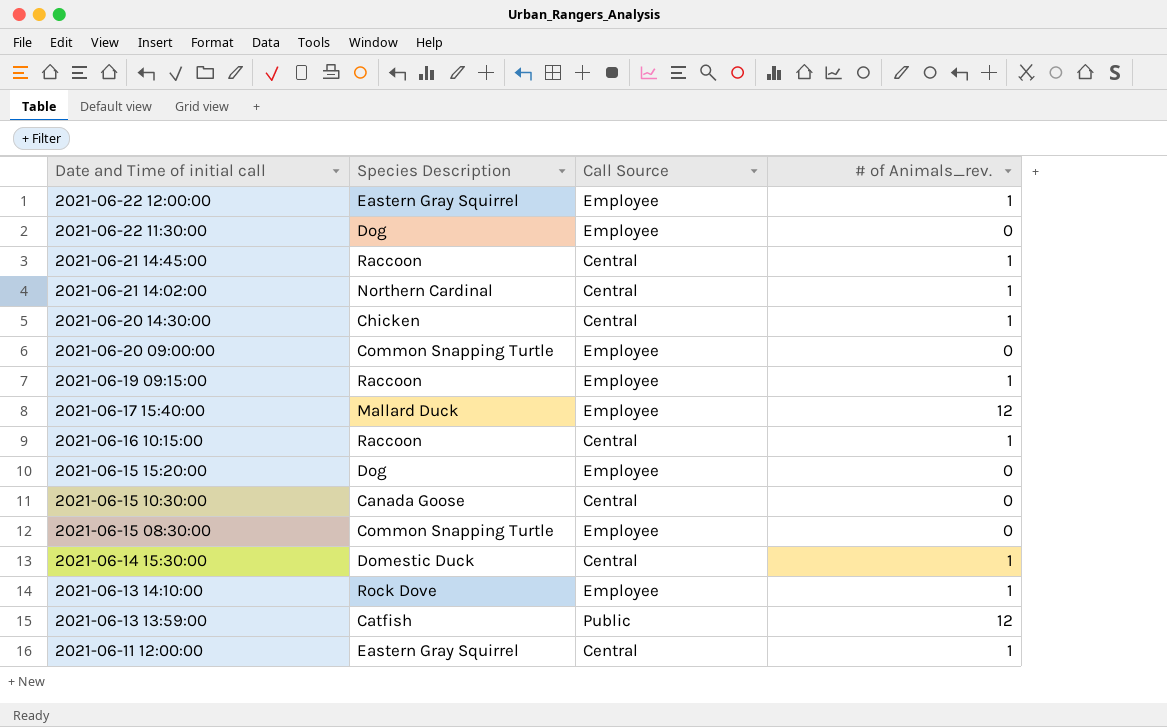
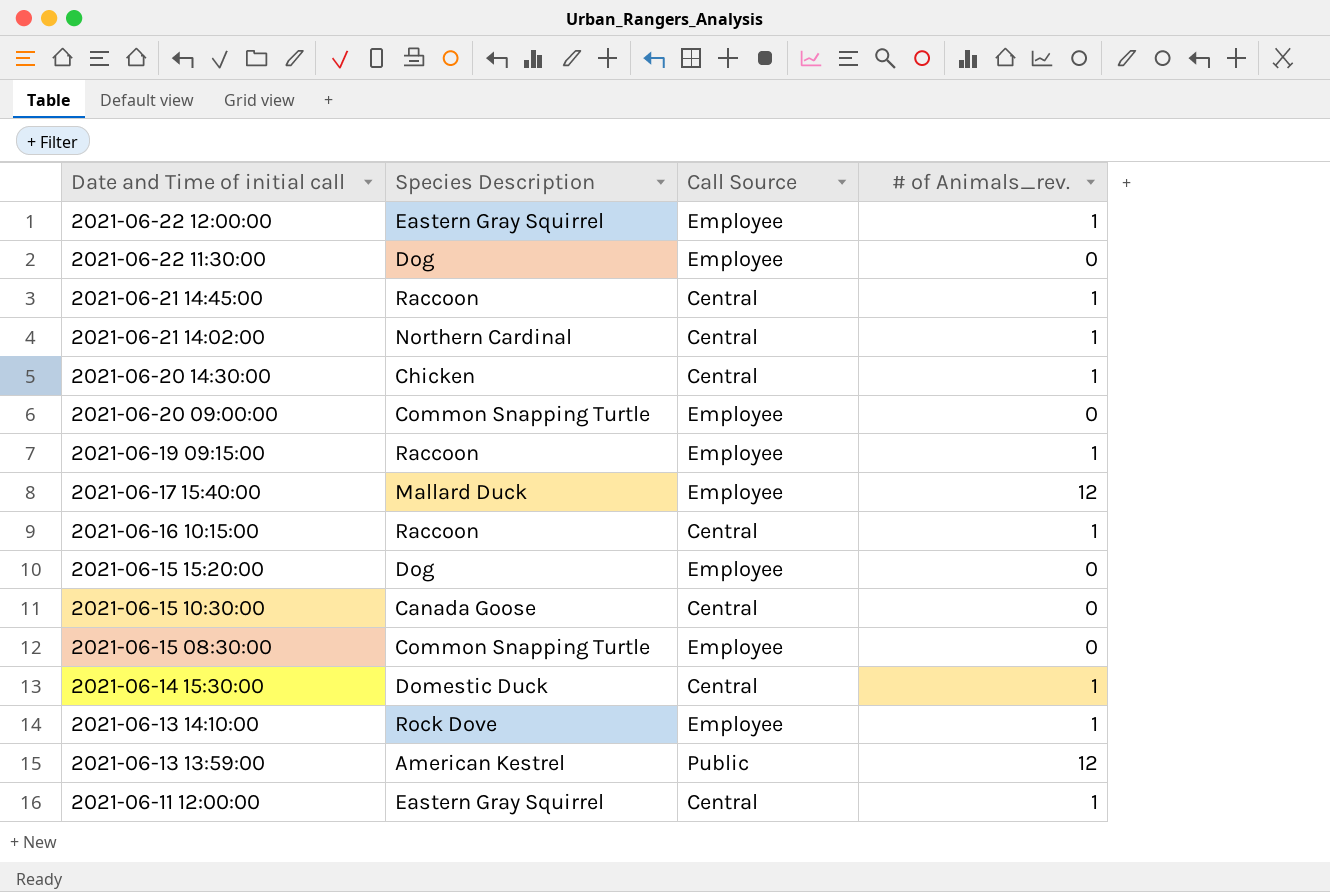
2021-06-13 13:59:00 | Species Description: Catfish -> American Kestrel

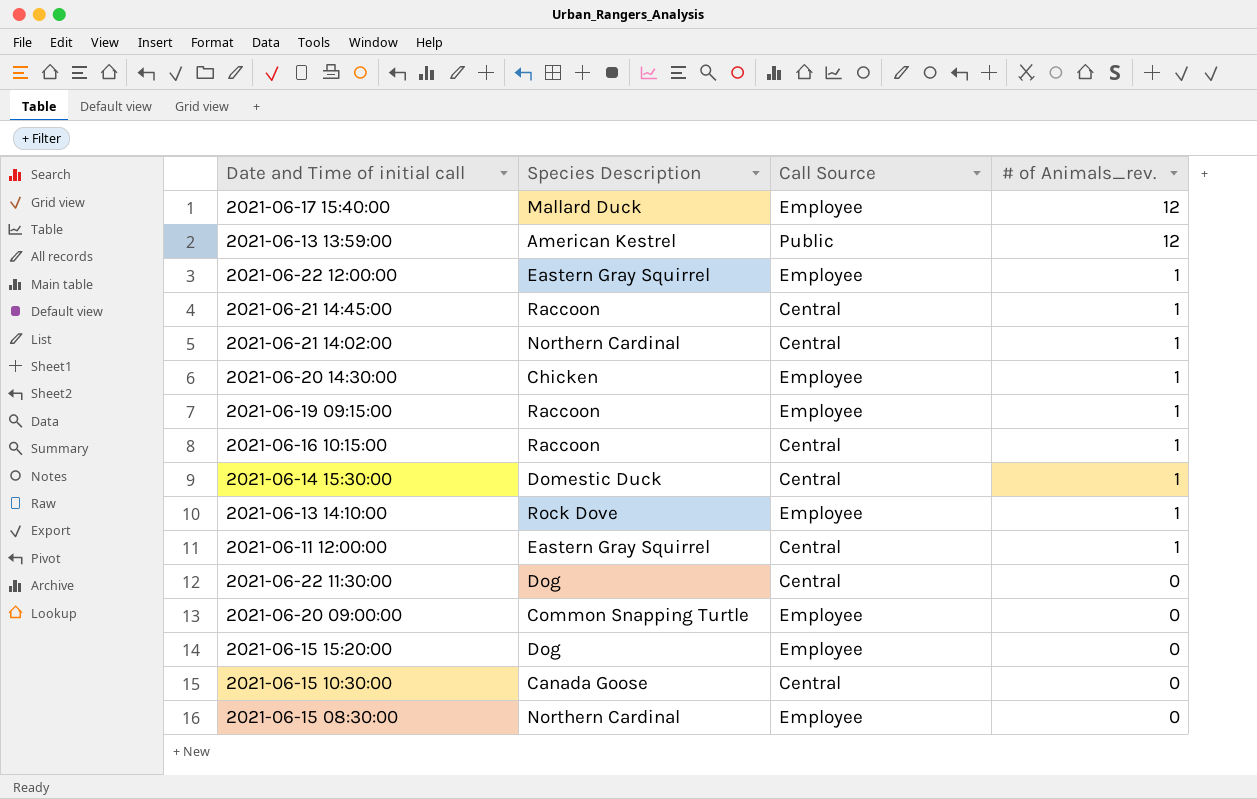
row order: Date and Time of initial call descending -> # of Animals_rev. descending
2021-06-20 14:30:00 | Call Source: Central -> Employee
2021-06-22 11:30:00 | Call Source: Employee -> Central
2021-06-15 08:30:00 | Species Description: Common Snapping Turtle -> Northern Cardinal

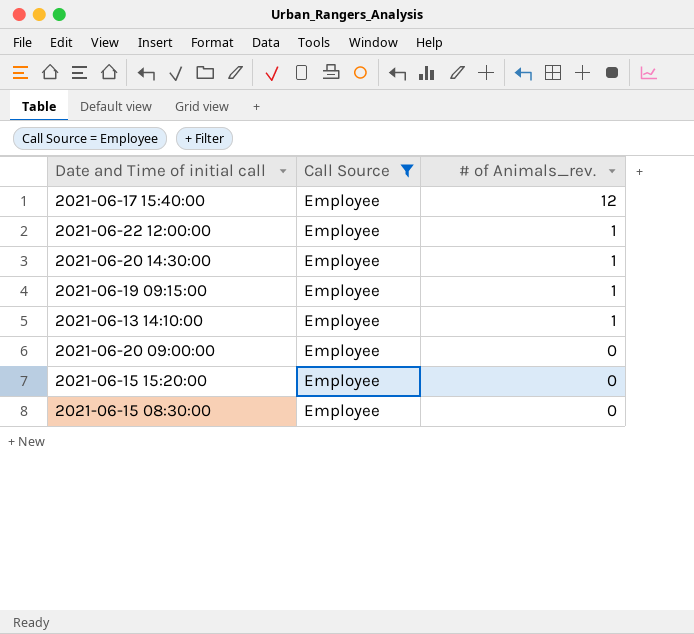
filter: none -> Call Source = Employee
column Species Description | position: 2 -> none

